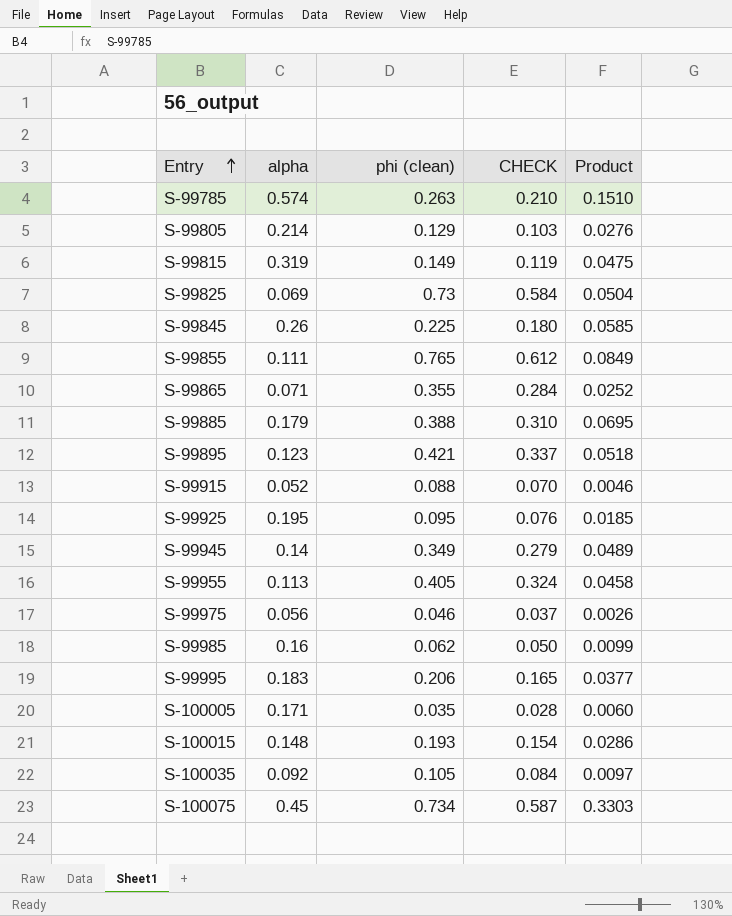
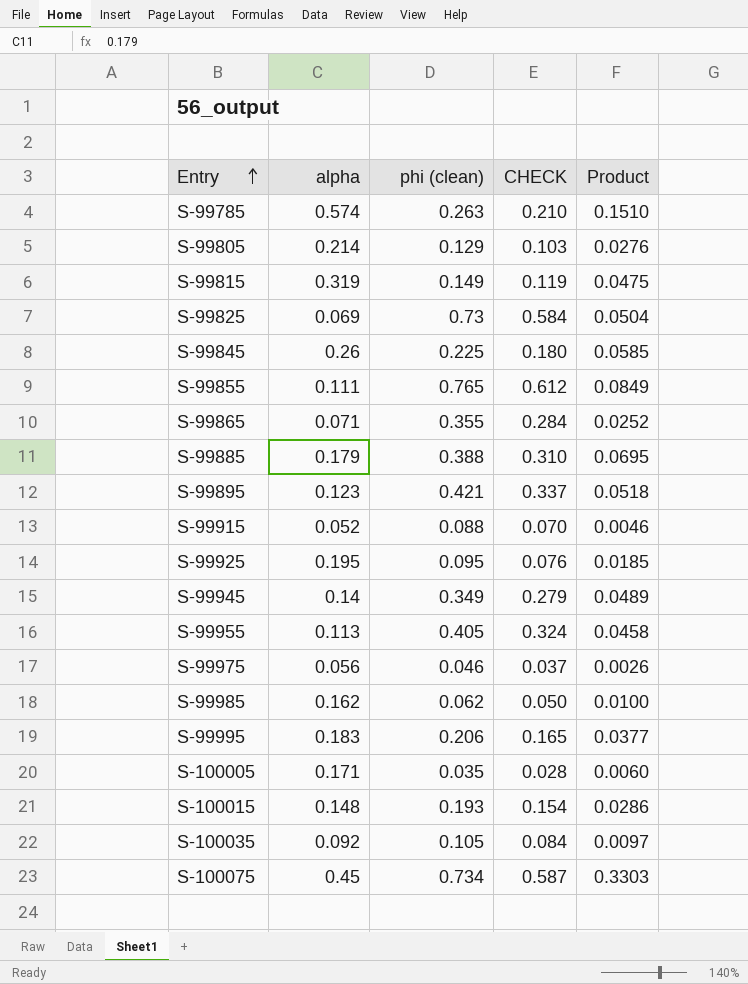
S-99985 | alpha: 0.16 -> 0.162
S-99985 | Product: 0.0099 -> 0.0100

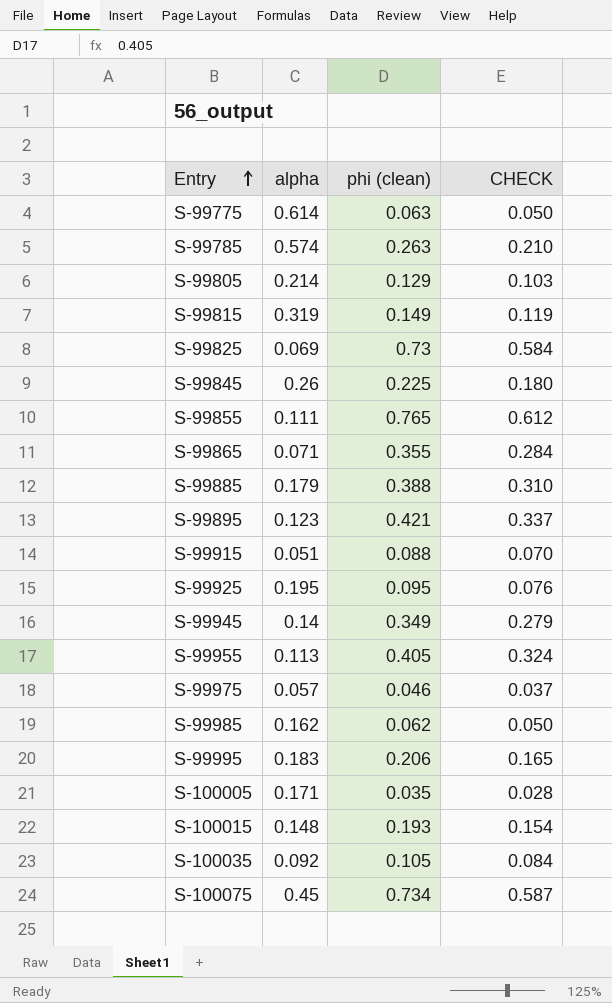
column Product | formula: [alpha] * [phi (clean)] -> none
row S-99775: none -> 0.614 | 0.063 | 0.050
S-99915 | alpha: 0.052 -> 0.051
S-99975 | alpha: 0.056 -> 0.057

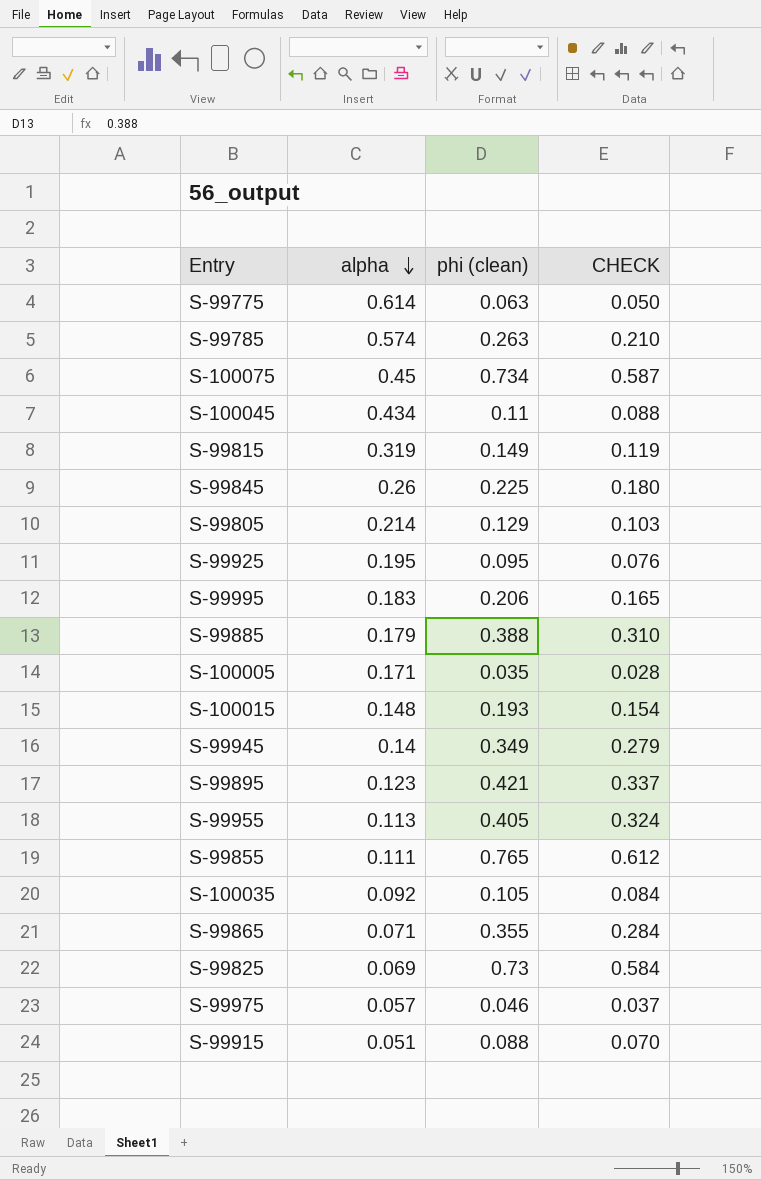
row order: Entry ascending -> alpha descending
row S-99985: 0.162 | 0.062 | 0.050 -> none
row S-100045: none -> 0.434 | 0.11 | 0.088

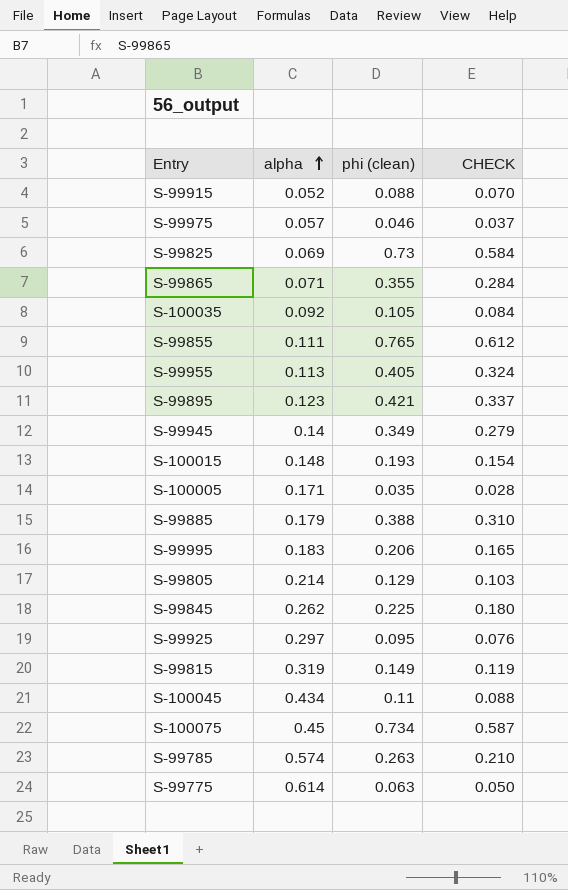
row order: alpha descending -> alpha ascending
S-99915 | alpha: 0.051 -> 0.052
S-99845 | alpha: 0.26 -> 0.262
S-99925 | alpha: 0.195 -> 0.297

